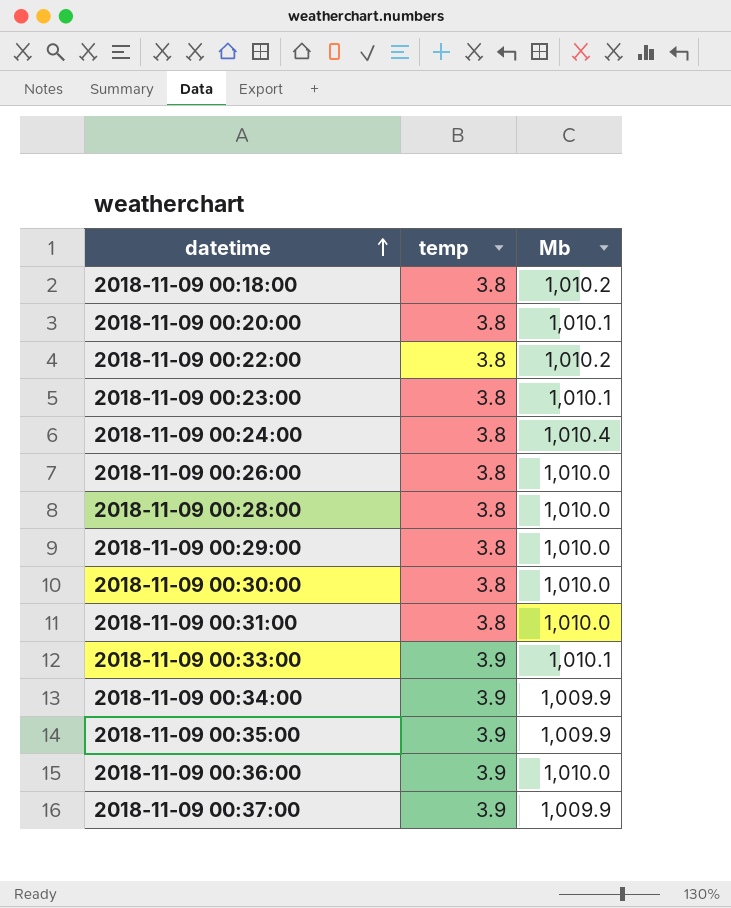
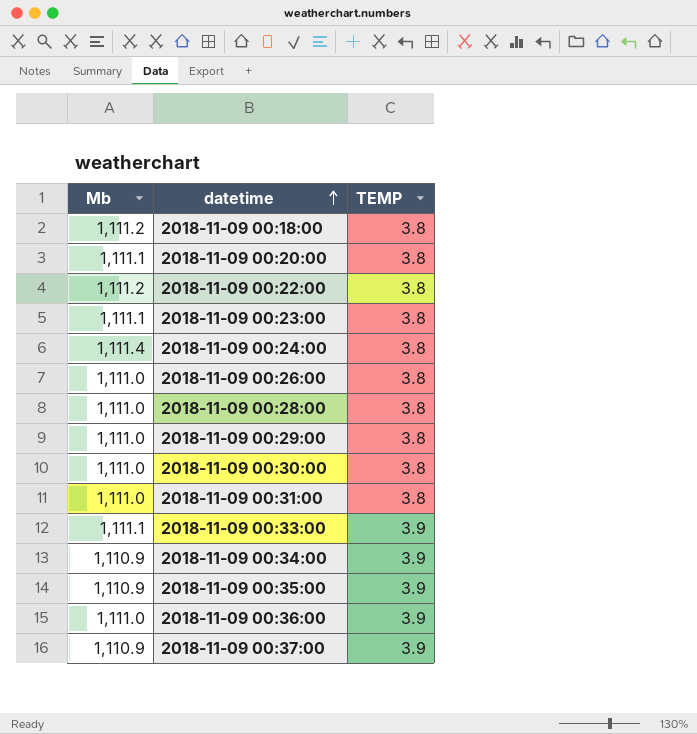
column Mb | position: 3 -> 1
column name: temp -> TEMP
2018-11-09 00:18:00 | Mb: 1,010.2 -> 1,111.2
2018-11-09 00:20:00 | Mb: 1,010.1 -> 1,111.1
2018-11-09 00:22:00 | Mb: 1,010.2 -> 1,111.2
2018-11-09 00:23:00 | Mb: 1,010.1 -> 1,111.1
2018-11-09 00:24:00 | Mb: 1,010.4 -> 1,111.4
2018-11-09 00:26:00 | Mb: 1,010.0 -> 1,111.0
2018-11-09 00:28:00 | Mb: 1,010.0 -> 1,111.0
2018-11-09 00:29:00 | Mb: 1,010.0 -> 1,111.0
2018-11-09 00:30:00 | Mb: 1,010.0 -> 1,111.0
2018-11-09 00:31:00 | Mb: 1,010.0 -> 1,111.0
2018-11-09 00:33:00 | Mb: 1,010.1 -> 1,111.1
2018-11-09 00:34:00 | Mb: 1,009.9 -> 1,110.9
2018-11-09 00:35:00 | Mb: 1,009.9 -> 1,110.9
2018-11-09 00:36:00 | Mb: 1,010.0 -> 1,111.0
2018-11-09 00:37:00 | Mb: 1,009.9 -> 1,110.9

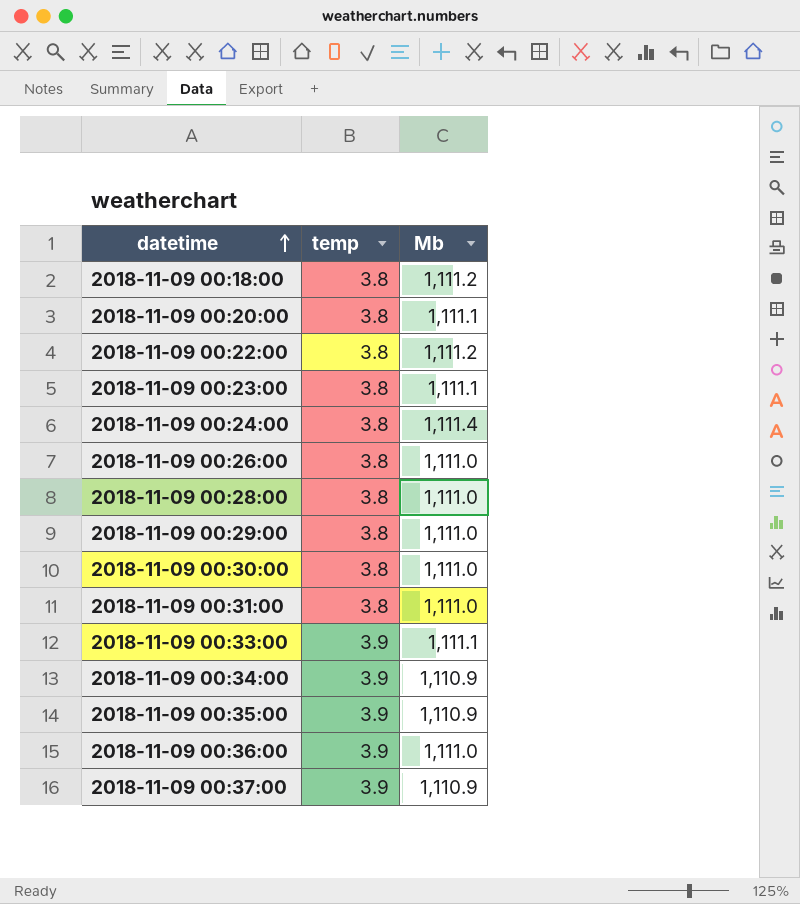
column name: TEMP -> temp
column Mb | position: 1 -> 3

